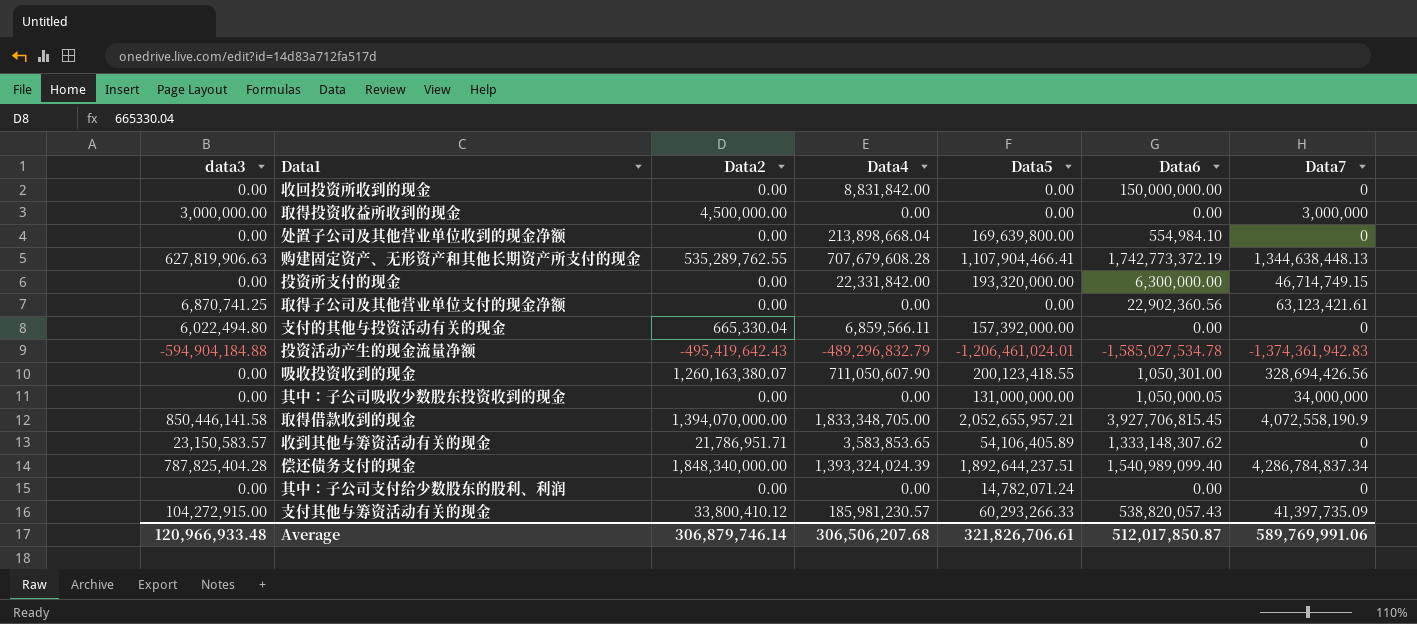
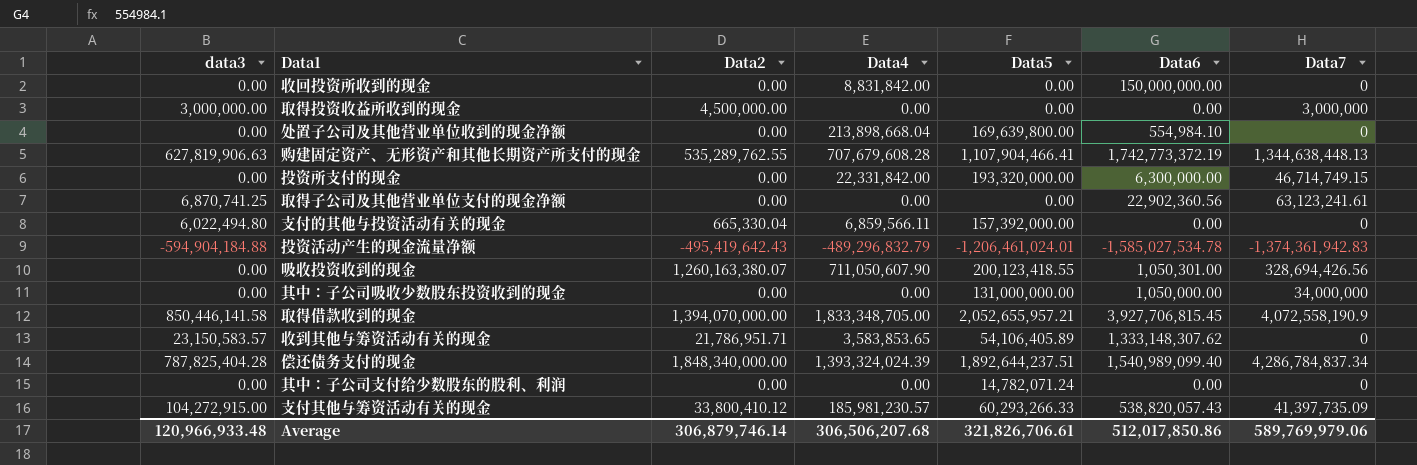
取得子公司及其他营业单位支付的现金净额 | Data7: 63,123,421.61 -> 63,123,241.61
其中：子公司吸收少数股东投资收到的现金 | Data6: 1,050,000.05 -> 1,050,000.00
Average | Data6: 512,017,850.87 -> 512,017,850.86
Average | Data7: 589,769,991.06 -> 589,769,979.06

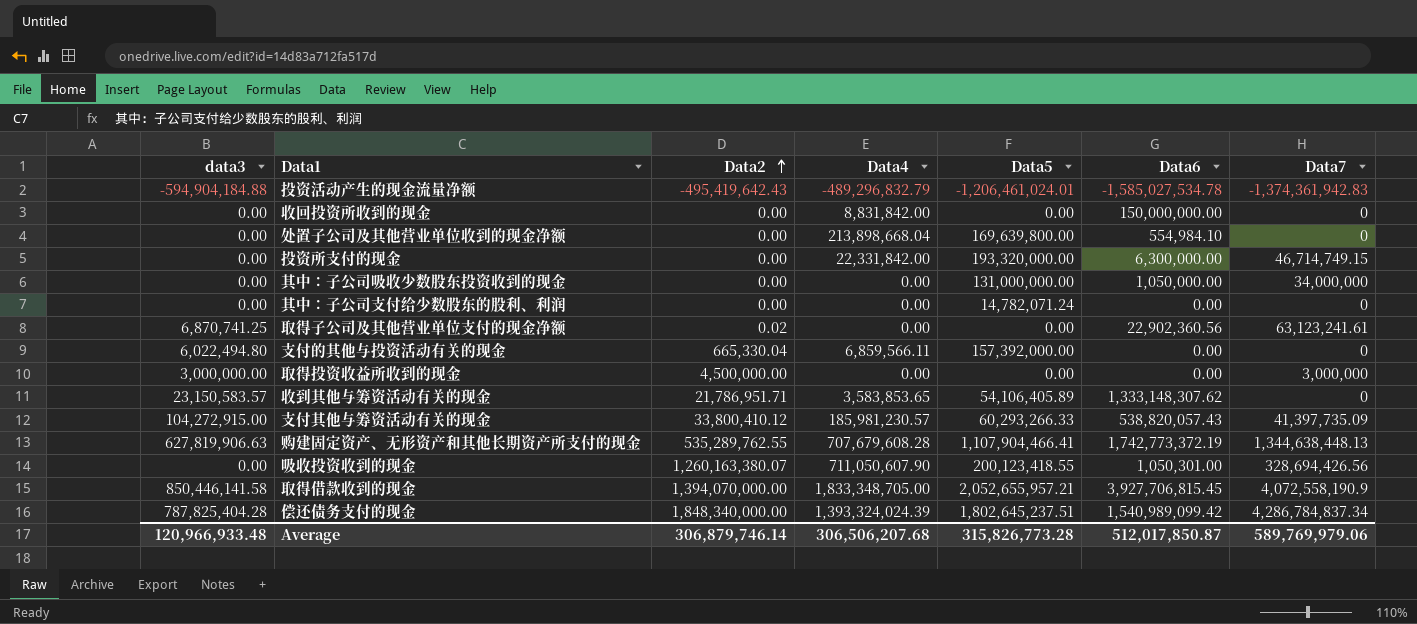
row order: none -> Data2 ascending
取得子公司及其他营业单位支付的现金净额 | Data2: 0.00 -> 0.02
偿还债务支付的现金 | Data5: 1,892,644,237.51 -> 1,802,645,237.51
偿还债务支付的现金 | Data6: 1,540,989,099.40 -> 1,540,989,099.42
Average | Data5: 321,826,706.61 -> 315,826,773.28
Average | Data6: 512,017,850.86 -> 512,017,850.87

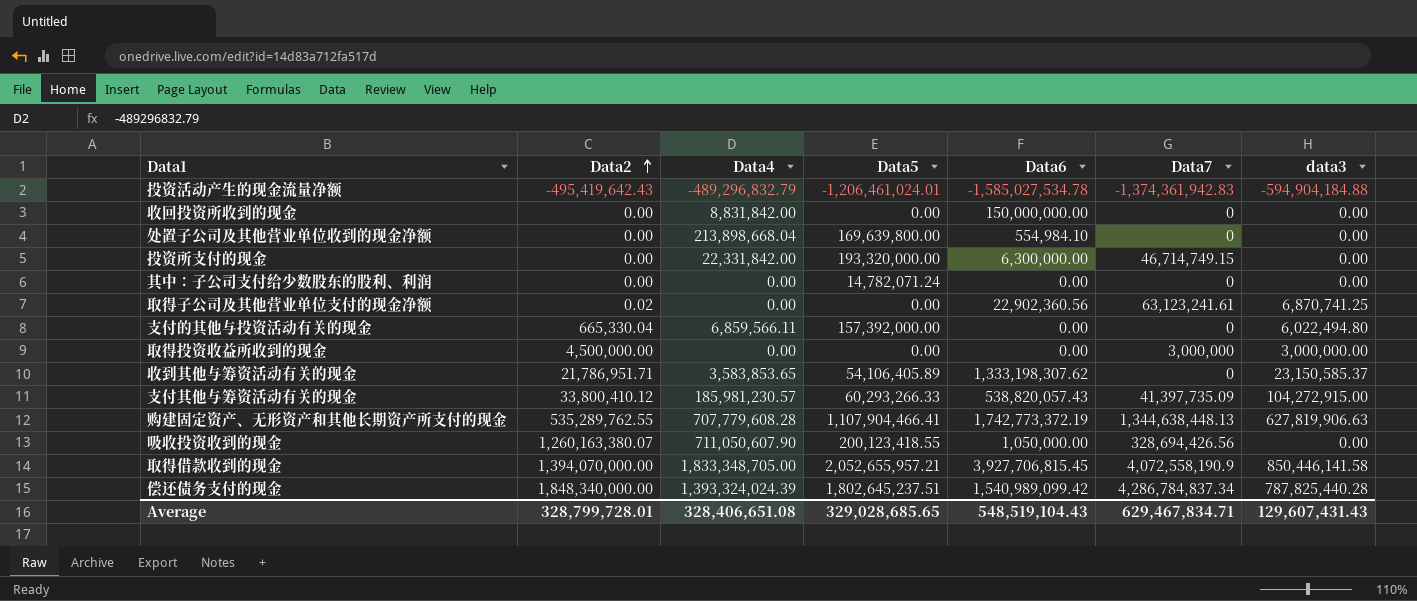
column data3 | position: 1 -> 7
row 其中：子公司吸收少数股东投资收到的现金: 0.00 | 0.00 | 0.00 | 131,000,000.00 | 1,050,000.00 | 34,000,000 -> none
收到其他与筹资活动有关的现金 | Data6: 1,333,148,307.62 -> 1,333,198,307.62
收到其他与筹资活动有关的现金 | data3: 23,150,583.57 -> 23,150,585.37
购建固定资产、无形资产和其他长期资产所支付的现金 | Data4: 707,679,608.28 -> 707,779,608.28
吸收投资收到的现金 | Data6: 1,050,301.00 -> 1,050,000.00
偿还债务支付的现金 | data3: 787,825,404.28 -> 787,825,440.28
Average | Data2: 306,879,746.14 -> 328,799,728.01
Average | Data4: 306,506,207.68 -> 328,406,651.08
Average | Data5: 315,826,773.28 -> 329,028,685.65
Average | Data6: 512,017,850.87 -> 548,519,104.43
Average | Data7: 589,769,979.06 -> 629,467,834.71
Average | data3: 120,966,933.48 -> 129,607,431.43

